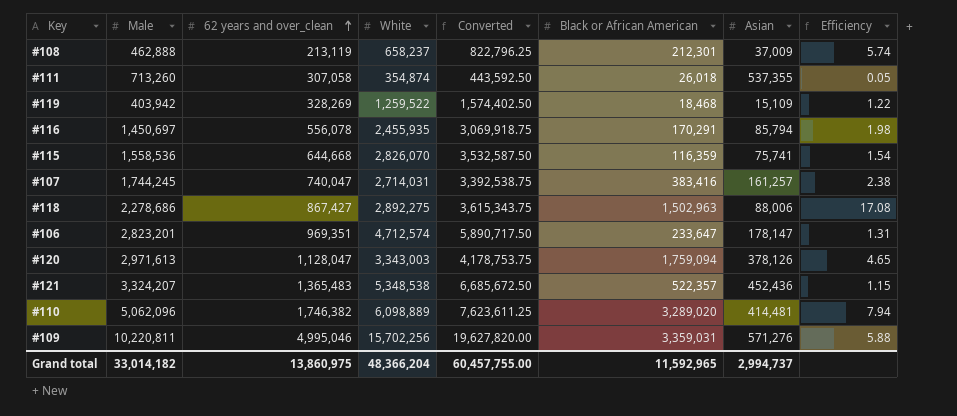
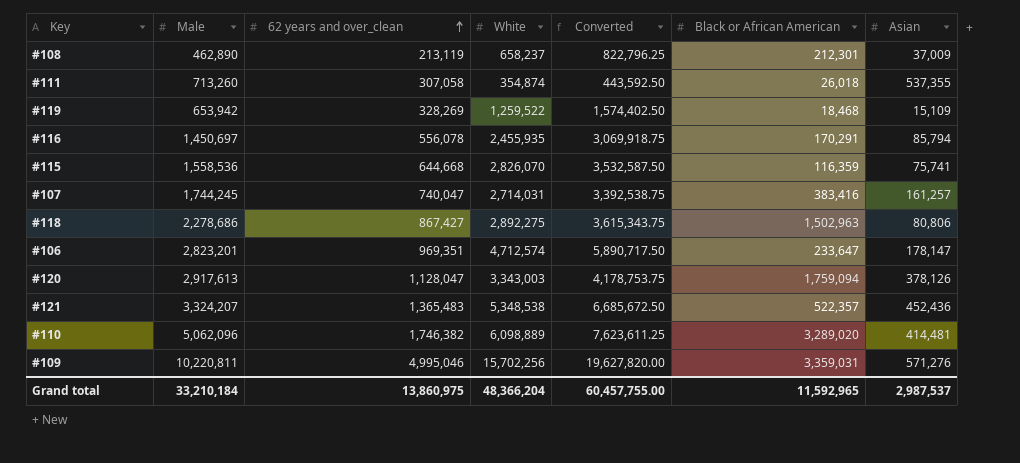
column Efficiency | formula: [Black or African American] / [Asian] -> none
#108 | Male: 462,888 -> 462,890
#119 | Male: 403,942 -> 653,942
#118 | Asian: 88,006 -> 80,806
#120 | Male: 2,971,613 -> 2,917,613
Grand total | Male: 33,014,182 -> 33,210,184
Grand total | Asian: 2,994,737 -> 2,987,537

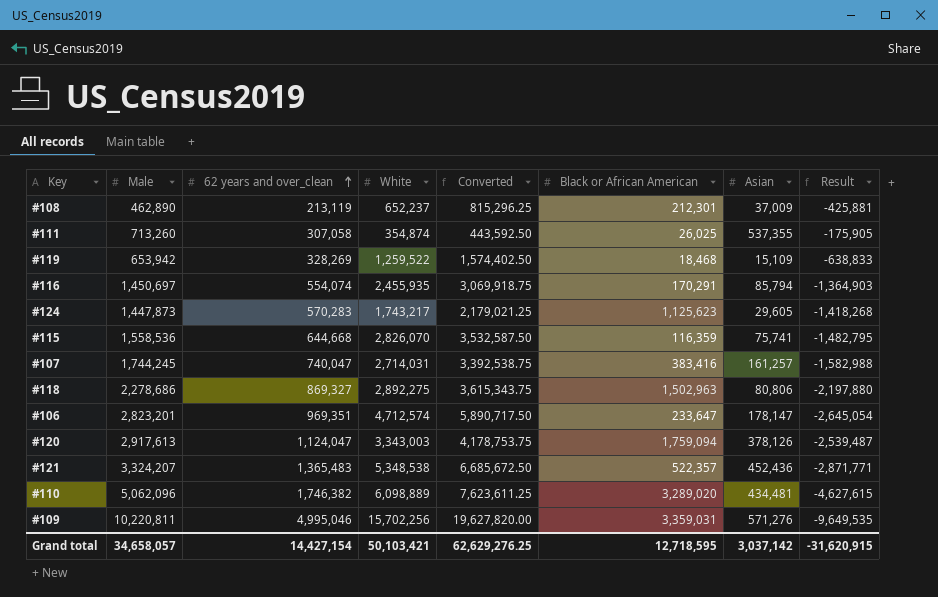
column Result | formula: none -> [Asian] - [Male]
#108 | White: 658,237 -> 652,237
#108 | Converted: 822,796.25 -> 815,296.25
#111 | Black or African American: 26,018 -> 26,025
#116 | 62 years and over_clean: 556,078 -> 554,074
row #124: none -> 1,447,873 | 570,283 | 1,743,217 | 2,179,021.25 | 1,125,623 | 29,605 | -1,418,268
#118 | 62 years and over_clean: 867,427 -> 869,327
#120 | 62 years and over_clean: 1,128,047 -> 1,124,047
#110 | Asian: 414,481 -> 434,481
Grand total | Male: 33,210,184 -> 34,658,057
Grand total | 62 years and over_clean: 13,860,975 -> 14,427,154
Grand total | White: 48,366,204 -> 50,103,421
Grand total | Converted: 60,457,755.00 -> 62,629,276.25
Grand total | Black or African American: 11,592,965 -> 12,718,595
Grand total | Asian: 2,987,537 -> 3,037,142

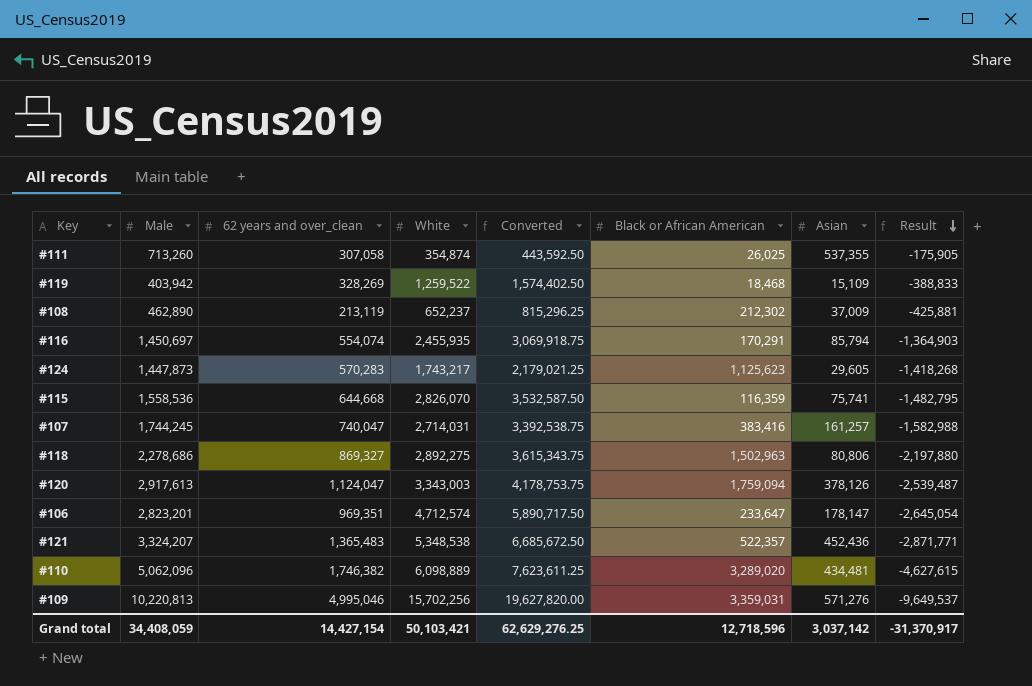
row order: 62 years and over_clean ascending -> Result descending
#119 | Male: 653,942 -> 403,942
#119 | Result: -638,833 -> -388,833
#108 | Black or African American: 212,301 -> 212,302
#109 | Male: 10,220,811 -> 10,220,813
#109 | Result: -9,649,535 -> -9,649,537
Grand total | Male: 34,658,057 -> 34,408,059
Grand total | Black or African American: 12,718,595 -> 12,718,596
Grand total | Result: -31,620,915 -> -31,370,917

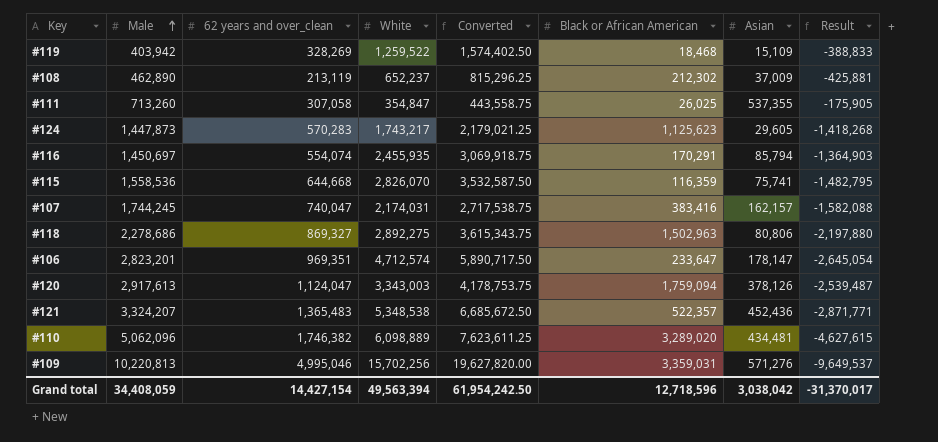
row order: Result descending -> Male ascending
#111 | White: 354,874 -> 354,847
#111 | Converted: 443,592.50 -> 443,558.75
#107 | White: 2,714,031 -> 2,174,031
#107 | Converted: 3,392,538.75 -> 2,717,538.75
#107 | Asian: 161,257 -> 162,157
#107 | Result: -1,582,988 -> -1,582,088
Grand total | White: 50,103,421 -> 49,563,394
Grand total | Converted: 62,629,276.25 -> 61,954,242.50
Grand total | Asian: 3,037,142 -> 3,038,042
Grand total | Result: -31,370,917 -> -31,370,017

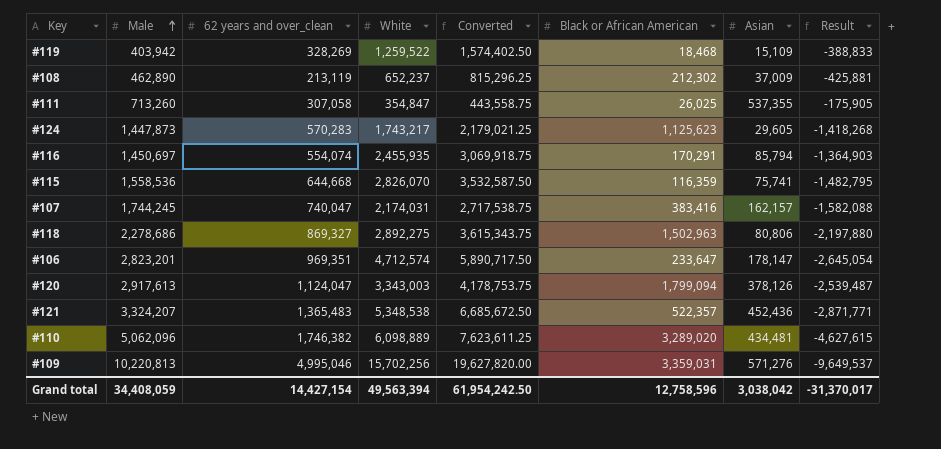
#120 | Black or African American: 1,759,094 -> 1,799,094
Grand total | Black or African American: 12,718,596 -> 12,758,596

